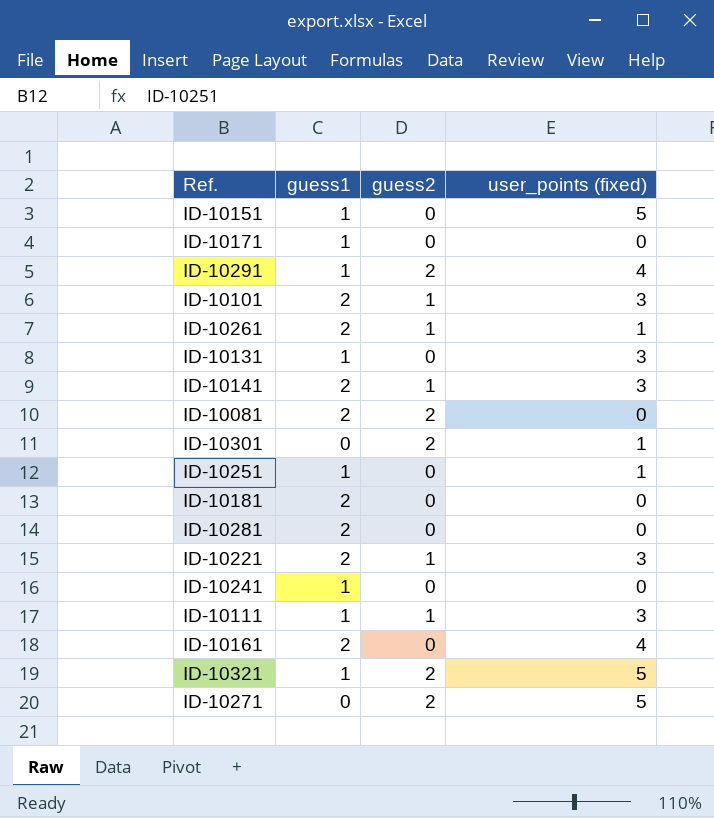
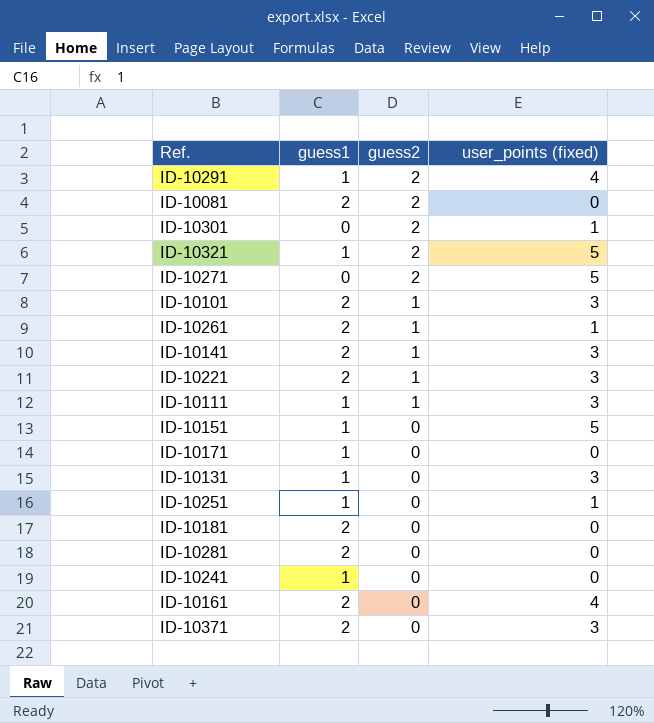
row order: none -> guess2 descending
row ID-10371: none -> 2 | 0 | 3

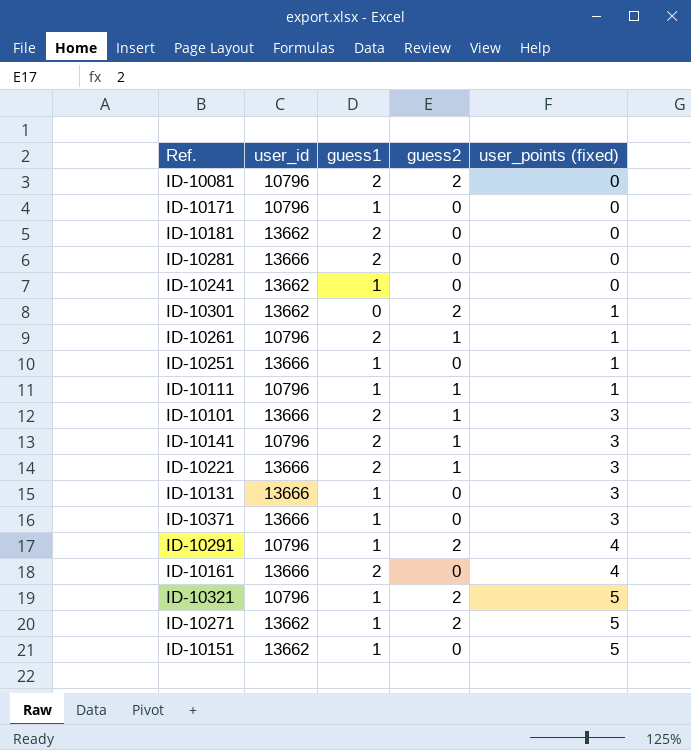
row order: guess2 descending -> user_points (fixed) ascending
column user_id | position: none -> 2
ID-10111 | user_points (fixed): 3 -> 1
ID-10371 | guess1: 2 -> 1
ID-10271 | guess1: 0 -> 1

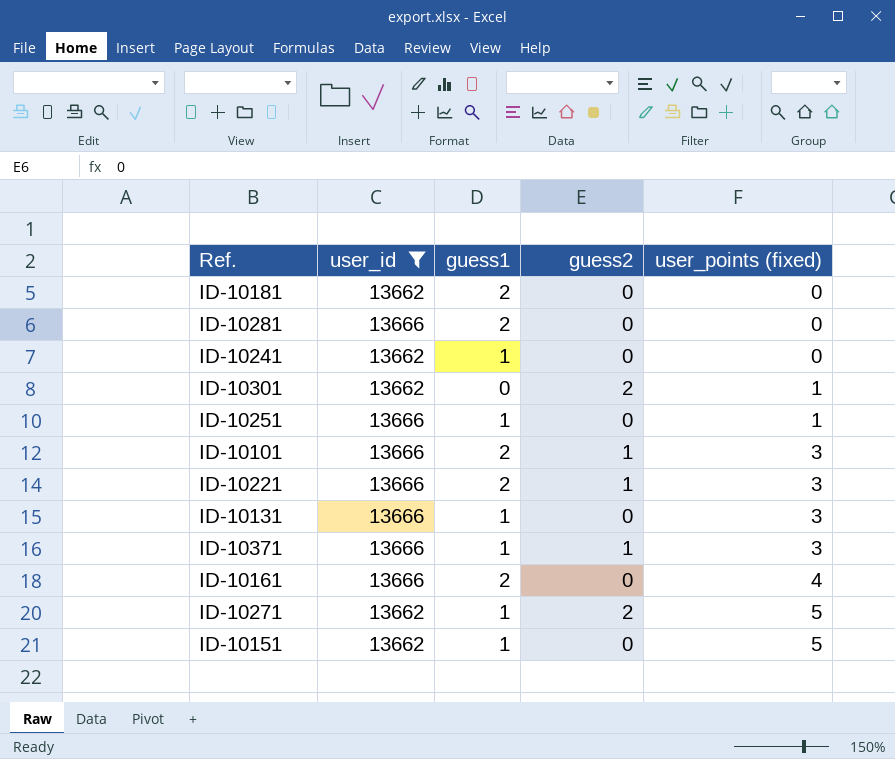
filter: none -> user_id != 10796
ID-10371 | guess2: 0 -> 1

